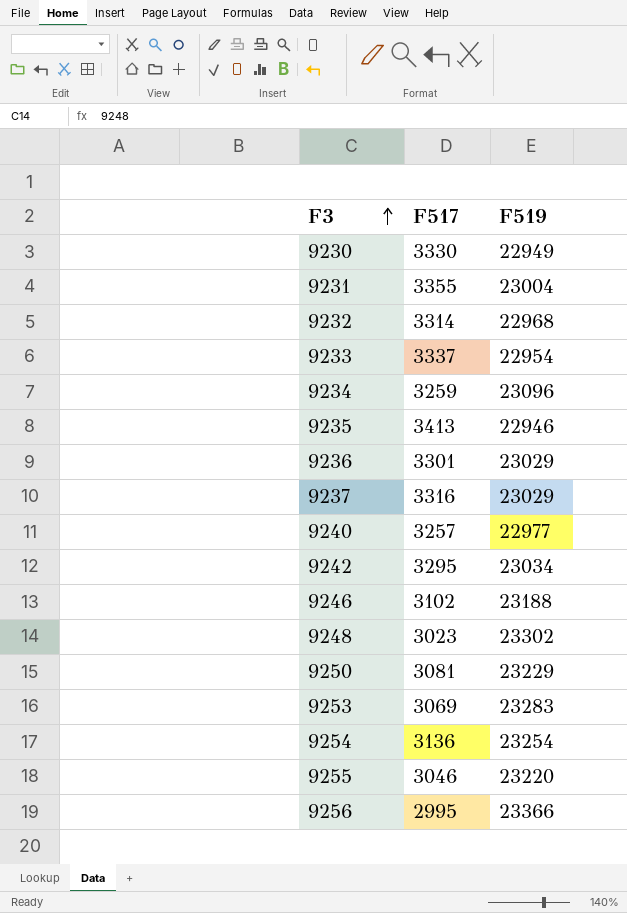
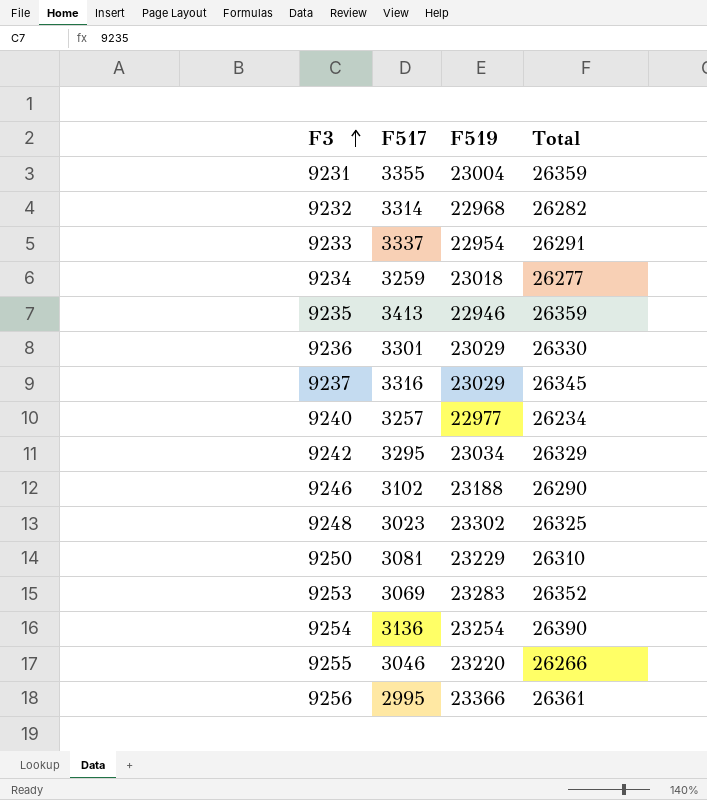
column Total | formula: none -> [F517] + [F519]
row 9230: 3330 | 22949 -> none
9234 | F519: 23096 -> 23018

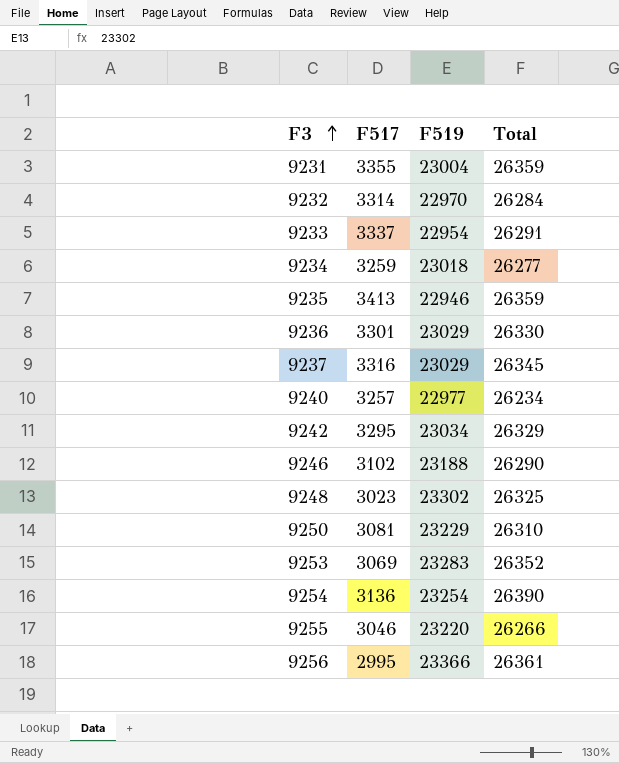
9232 | F519: 22968 -> 22970
9232 | Total: 26282 -> 26284

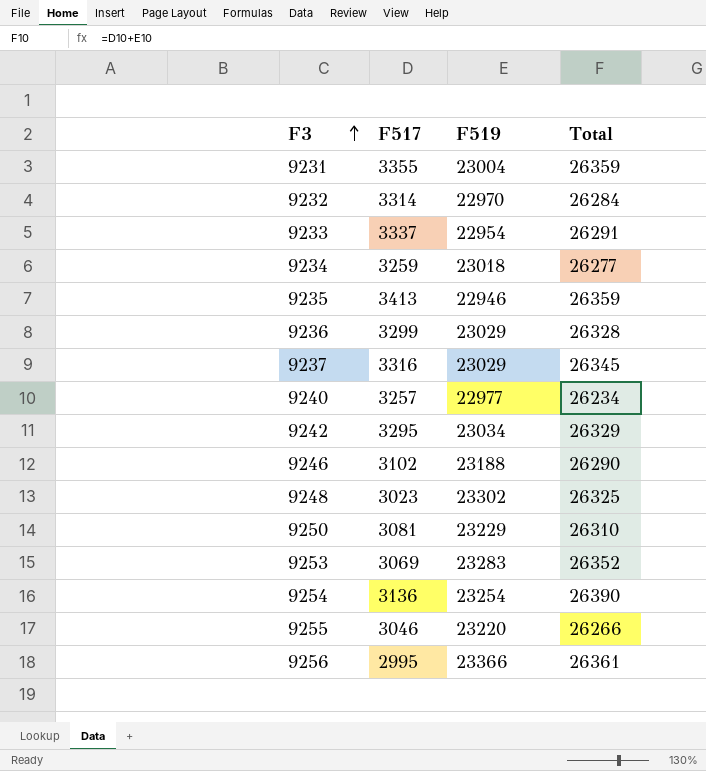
9236 | F517: 3301 -> 3299
9236 | Total: 26330 -> 26328

